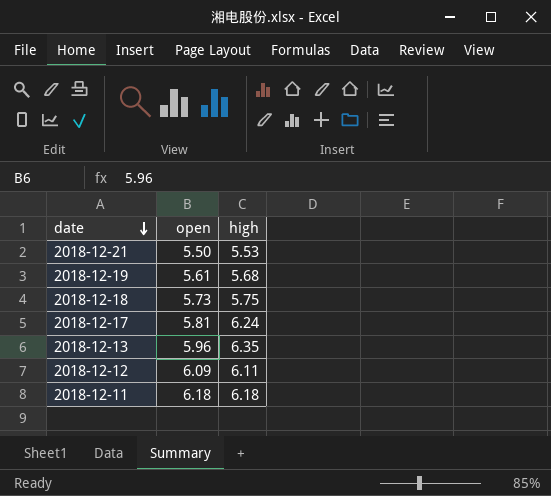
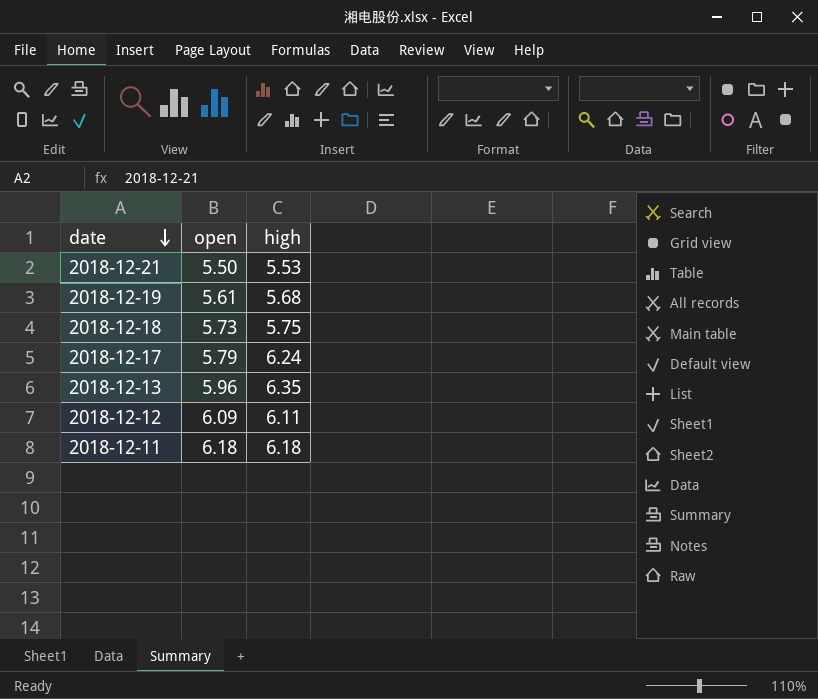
2018-12-17 | open: 5.81 -> 5.79

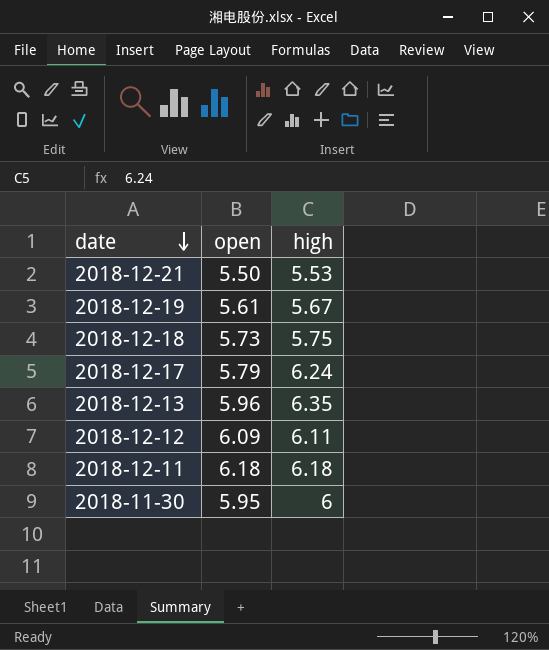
2018-12-19 | high: 5.68 -> 5.67
row 2018-11-30: none -> 5.95 | 6

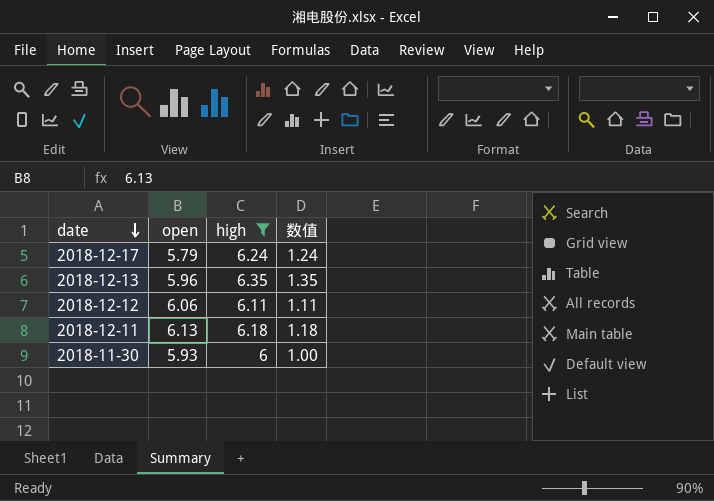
filter: none -> high >= 6
column 数值 | formula: none -> [high] - 5
2018-12-12 | open: 6.09 -> 6.06
2018-12-11 | open: 6.18 -> 6.13
2018-11-30 | open: 5.95 -> 5.93

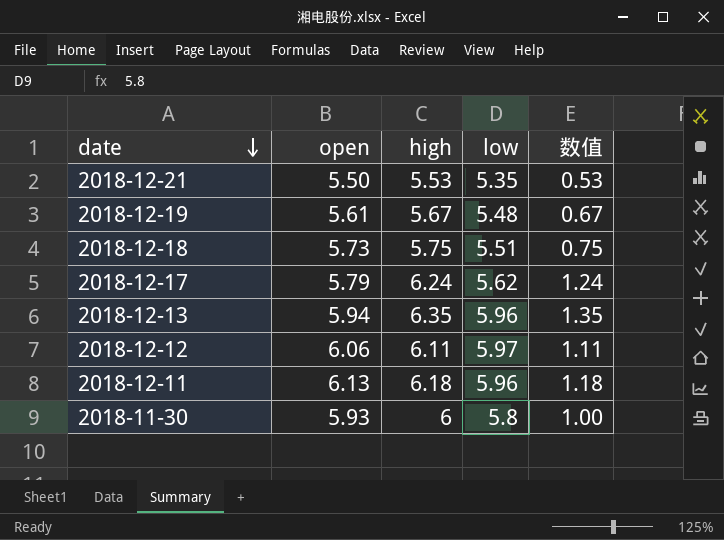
filter: high >= 6 -> none
column low | position: none -> 4
2018-12-13 | open: 5.96 -> 5.94

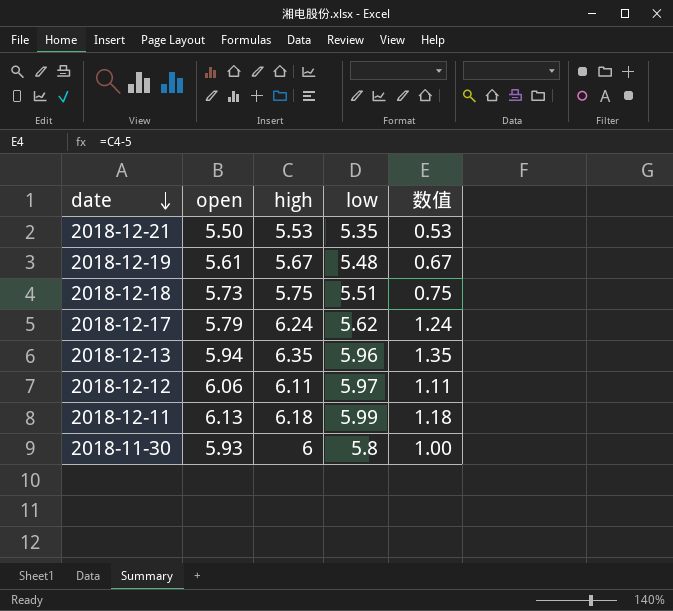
2018-12-11 | low: 5.96 -> 5.99

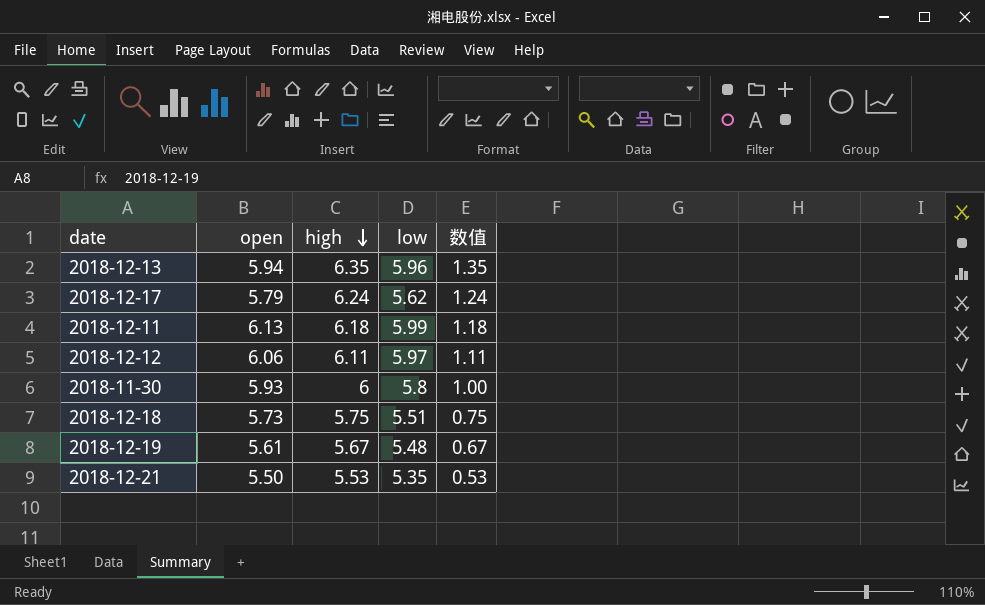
row order: date descending -> high descending

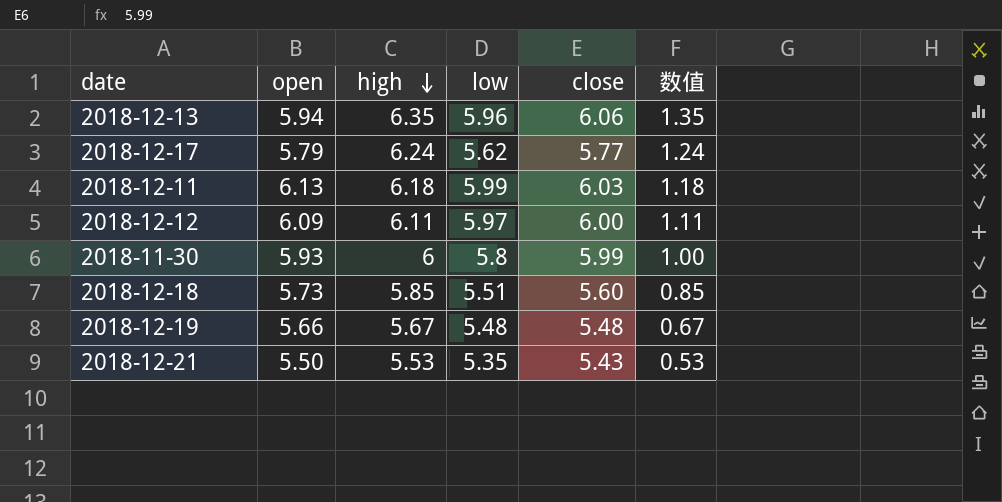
column close | position: none -> 5
2018-12-12 | open: 6.06 -> 6.09
2018-12-18 | high: 5.75 -> 5.85
2018-12-18 | 数值: 0.75 -> 0.85
2018-12-19 | open: 5.61 -> 5.66

